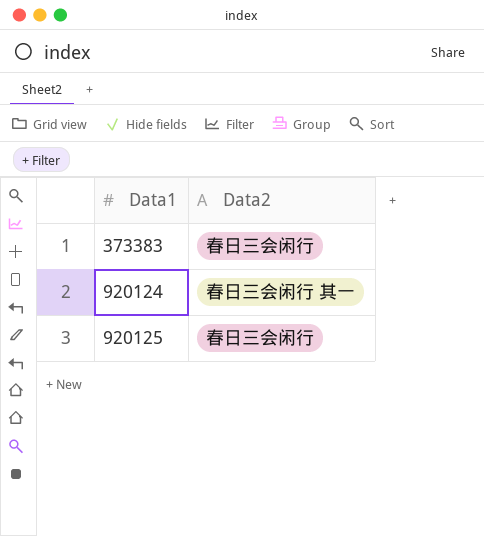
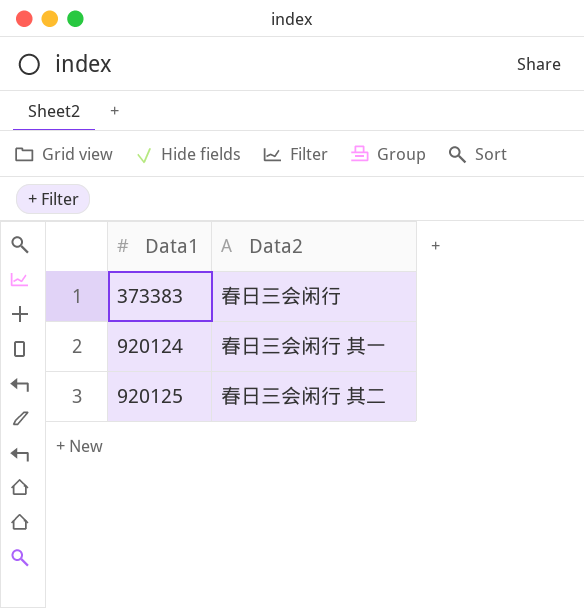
920125 | Data2: 春日三会闲行 -> 春日三会闲行 其二

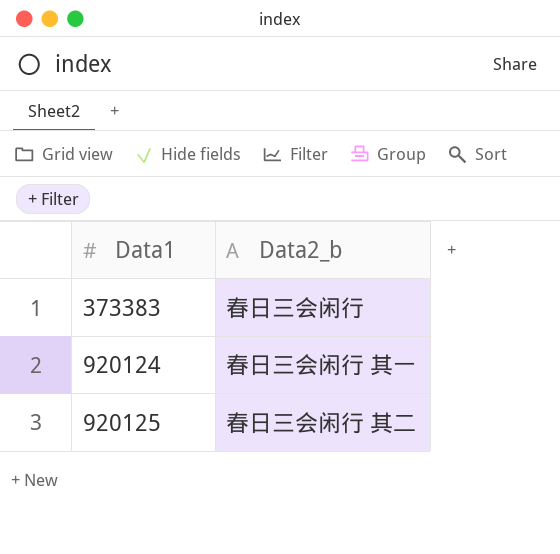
column name: Data2 -> Data2_b

